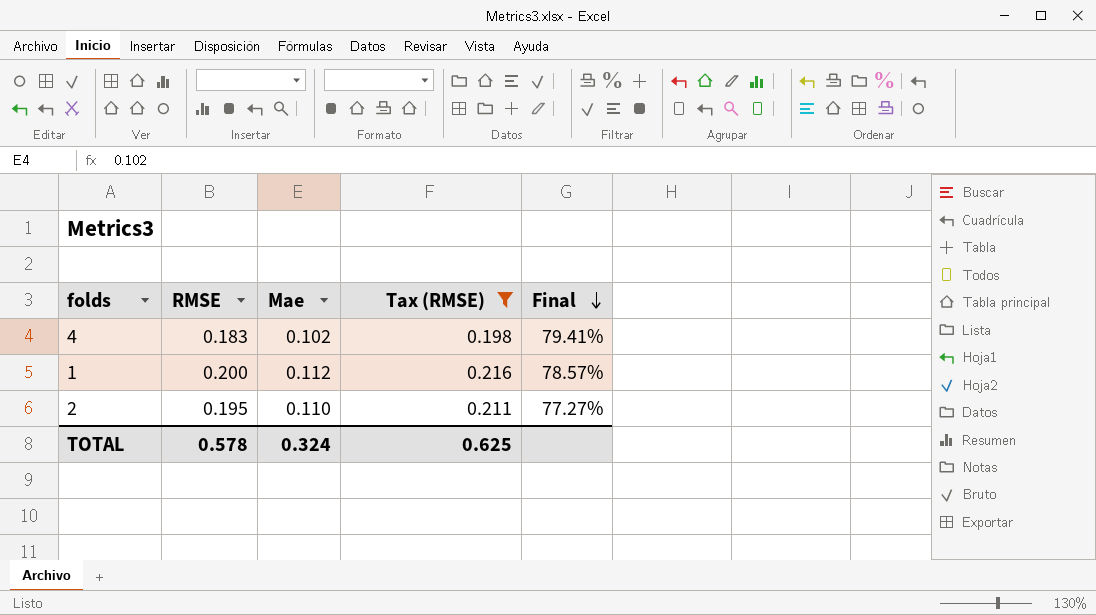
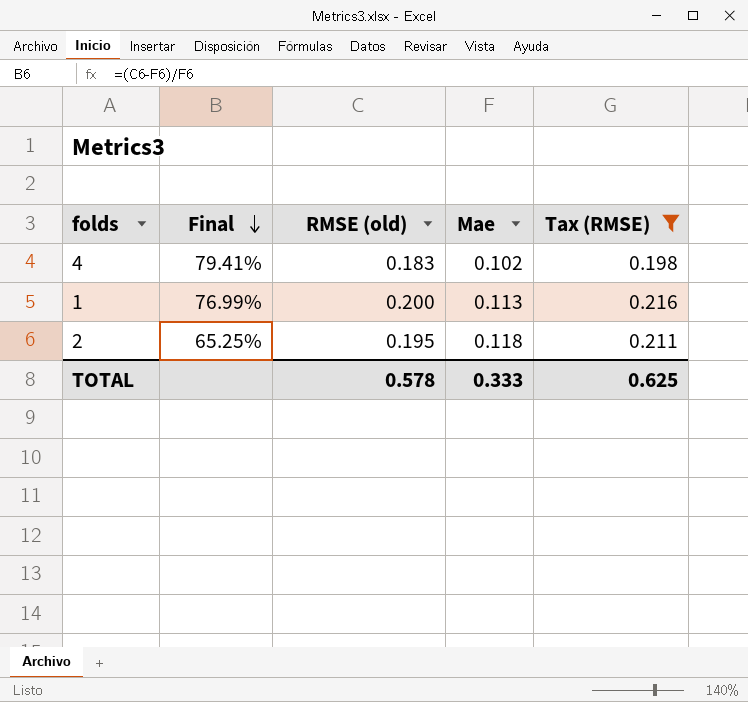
column Final | position: 5 -> 2
column name: RMSE -> RMSE (old)
1 | Final: 78.57% -> 76.99%
1 | Mae: 0.112 -> 0.113
2 | Final: 77.27% -> 65.25%
2 | Mae: 0.110 -> 0.118
TOTAL | Mae: 0.324 -> 0.333

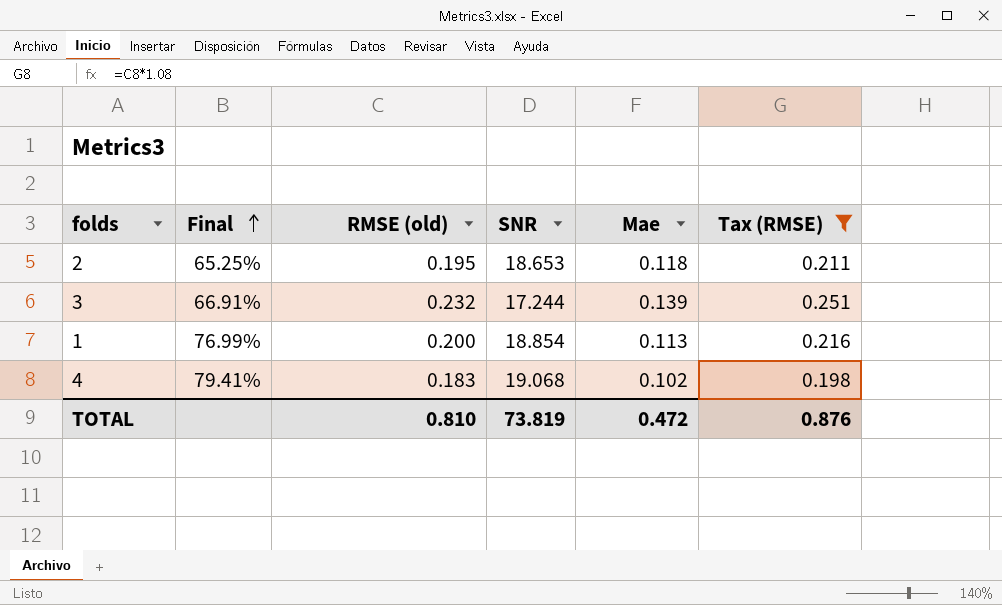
row order: Final descending -> Final ascending
column SNR | position: none -> 4
row 3: none -> 66.91% | 0.232 | 17.244 | 0.139 | 0.251
TOTAL | RMSE (old): 0.578 -> 0.810
TOTAL | Mae: 0.333 -> 0.472
TOTAL | Tax (RMSE): 0.625 -> 0.876

